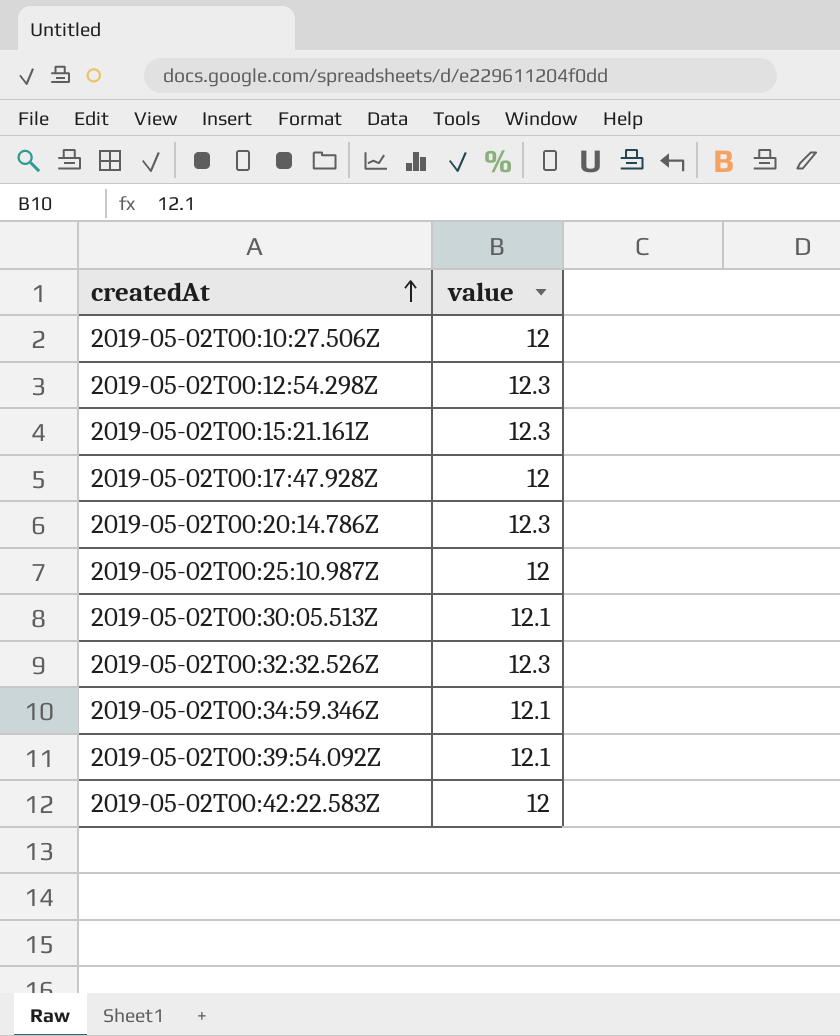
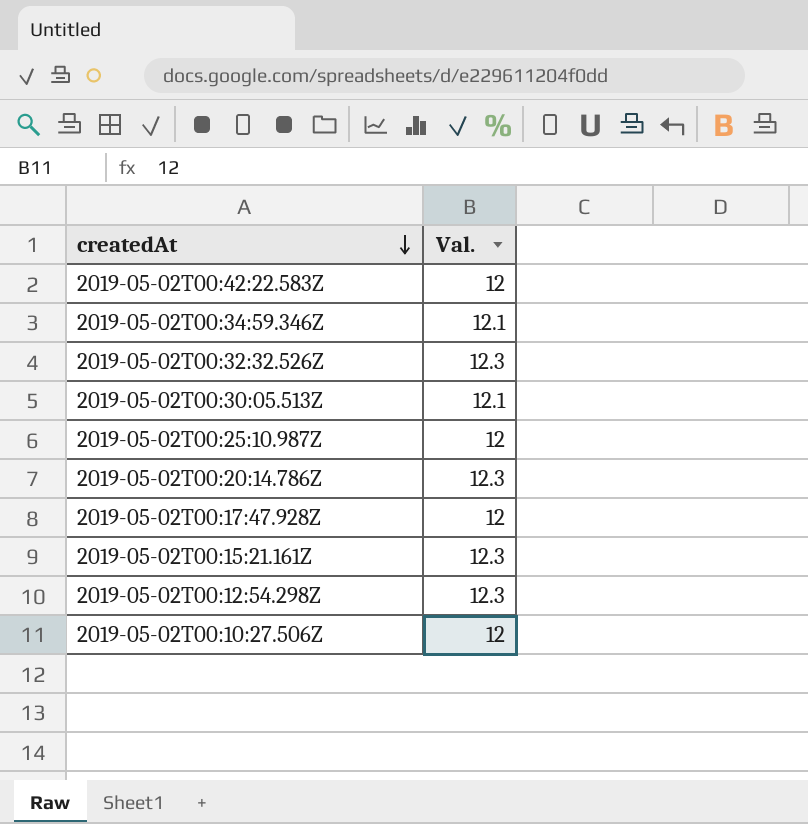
row order: createdAt ascending -> createdAt descending
column name: value -> Val.
row 2019-05-02T00:39:54.092Z: 12.1 -> none

